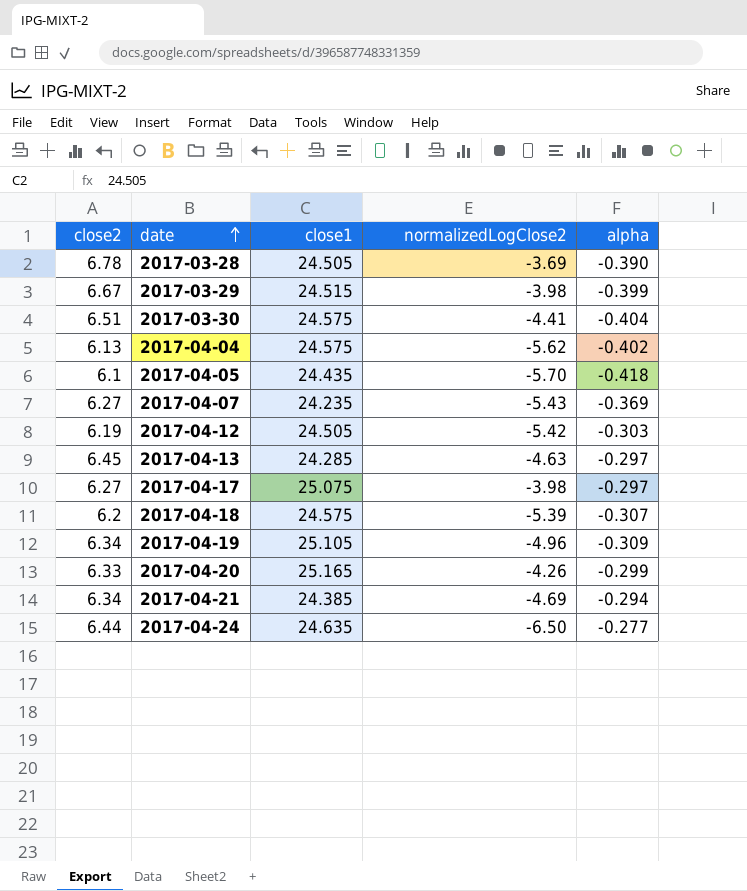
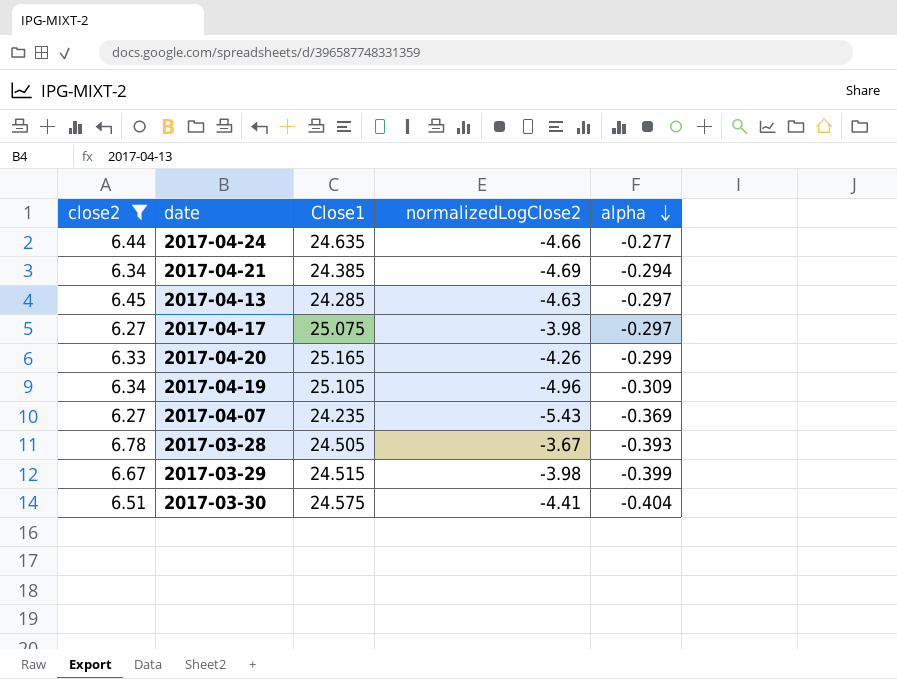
filter: none -> close2 >= 6.27
row order: date ascending -> alpha descending
column name: close1 -> Close1
2017-04-24 | normalizedLogClose2: -6.50 -> -4.66
2017-03-28 | normalizedLogClose2: -3.69 -> -3.67
2017-03-28 | alpha: -0.390 -> -0.393

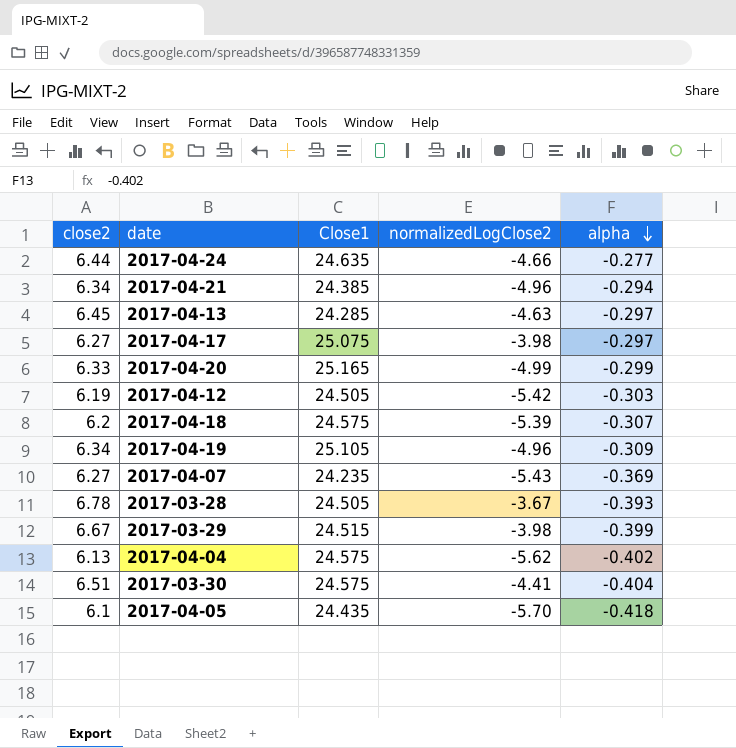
filter: close2 >= 6.27 -> none
2017-04-21 | normalizedLogClose2: -4.69 -> -4.96
2017-04-20 | normalizedLogClose2: -4.26 -> -4.99

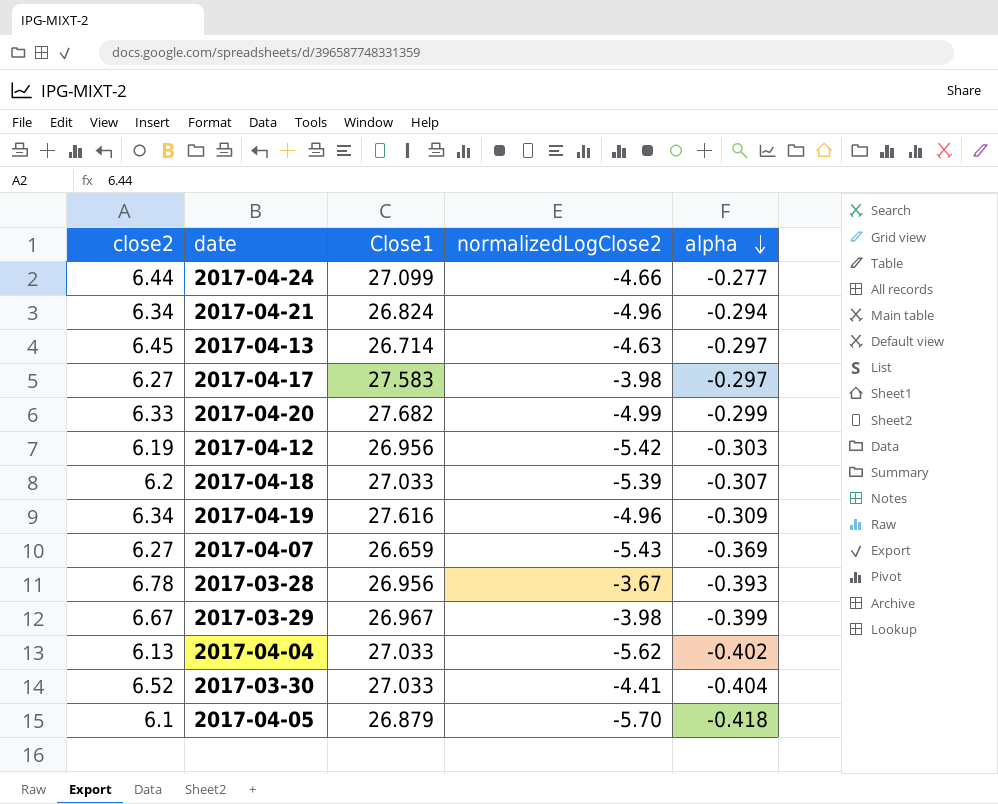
2017-04-24 | Close1: 24.635 -> 27.099
2017-04-21 | Close1: 24.385 -> 26.824
2017-04-13 | Close1: 24.285 -> 26.714
2017-04-17 | Close1: 25.075 -> 27.583
2017-04-20 | Close1: 25.165 -> 27.682
2017-04-12 | Close1: 24.505 -> 26.956
2017-04-18 | Close1: 24.575 -> 27.033
2017-04-19 | Close1: 25.105 -> 27.616
2017-04-07 | Close1: 24.235 -> 26.659
2017-03-28 | Close1: 24.505 -> 26.956
2017-03-29 | Close1: 24.515 -> 26.967
2017-04-04 | Close1: 24.575 -> 27.033
2017-03-30 | close2: 6.51 -> 6.52
2017-03-30 | Close1: 24.575 -> 27.033
2017-04-05 | Close1: 24.435 -> 26.879

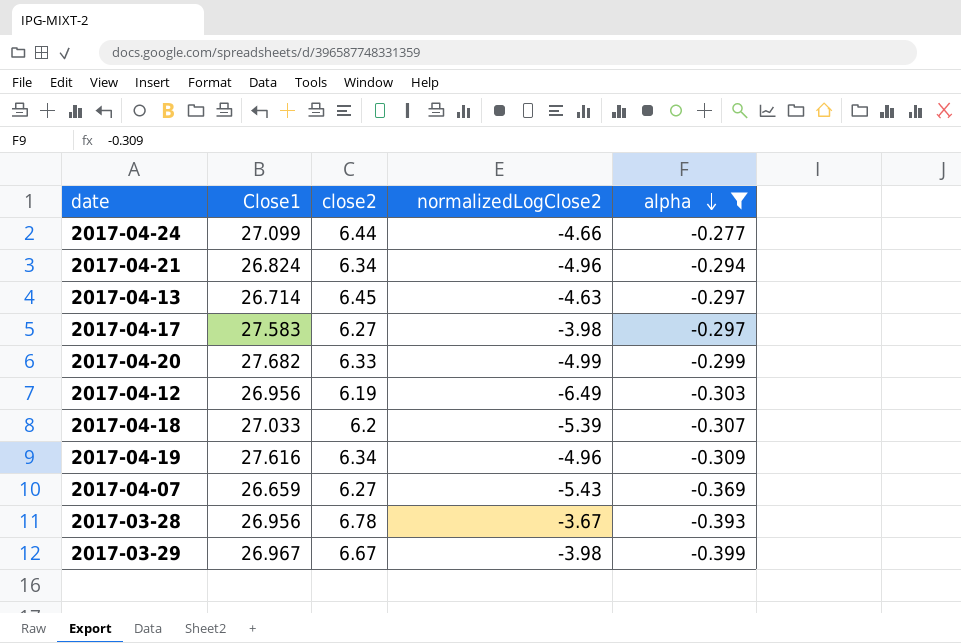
filter: none -> alpha >= -0.399
column close2 | position: 1 -> 3
2017-04-12 | normalizedLogClose2: -5.42 -> -6.49

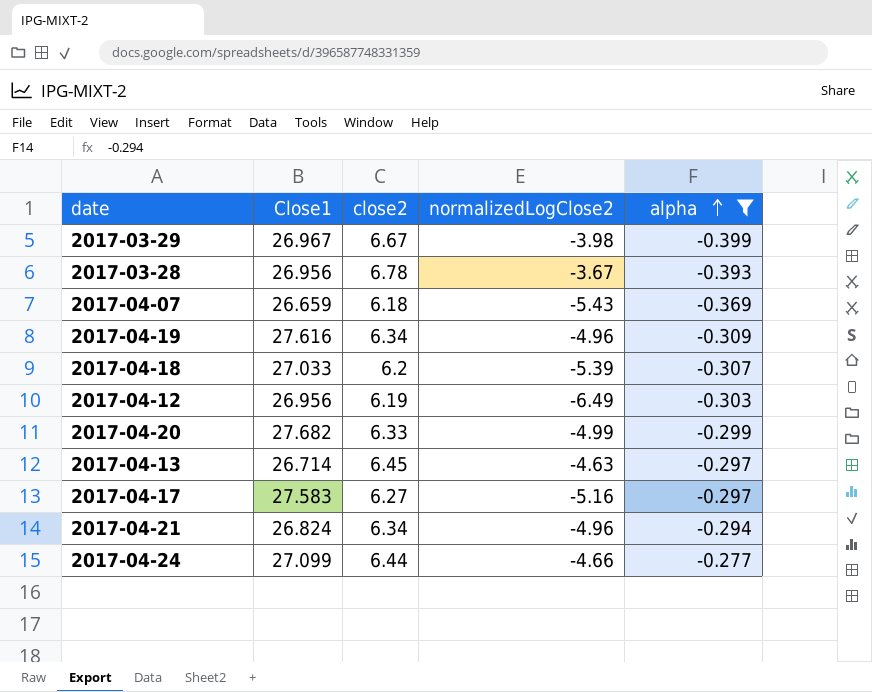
row order: alpha descending -> alpha ascending
2017-04-07 | close2: 6.27 -> 6.18
2017-04-17 | normalizedLogClose2: -3.98 -> -5.16

